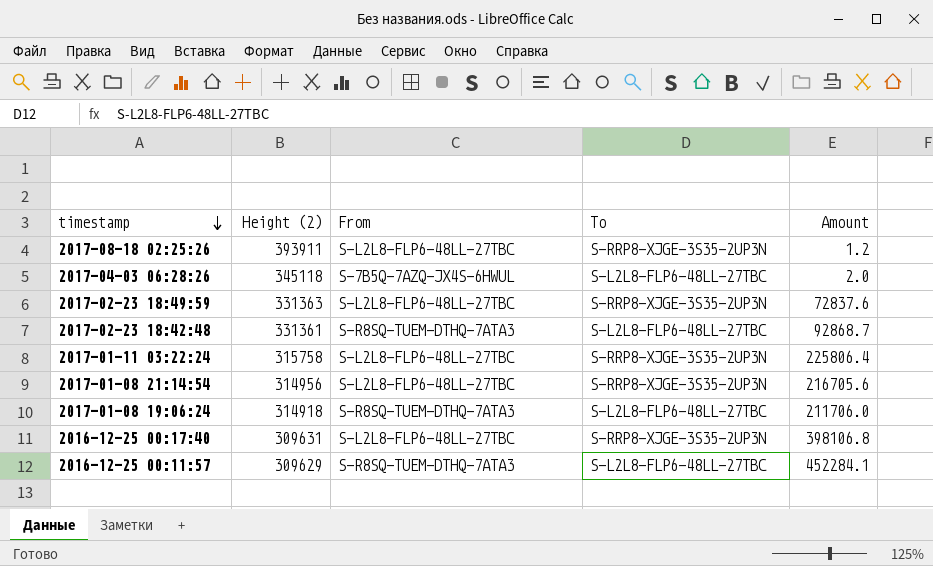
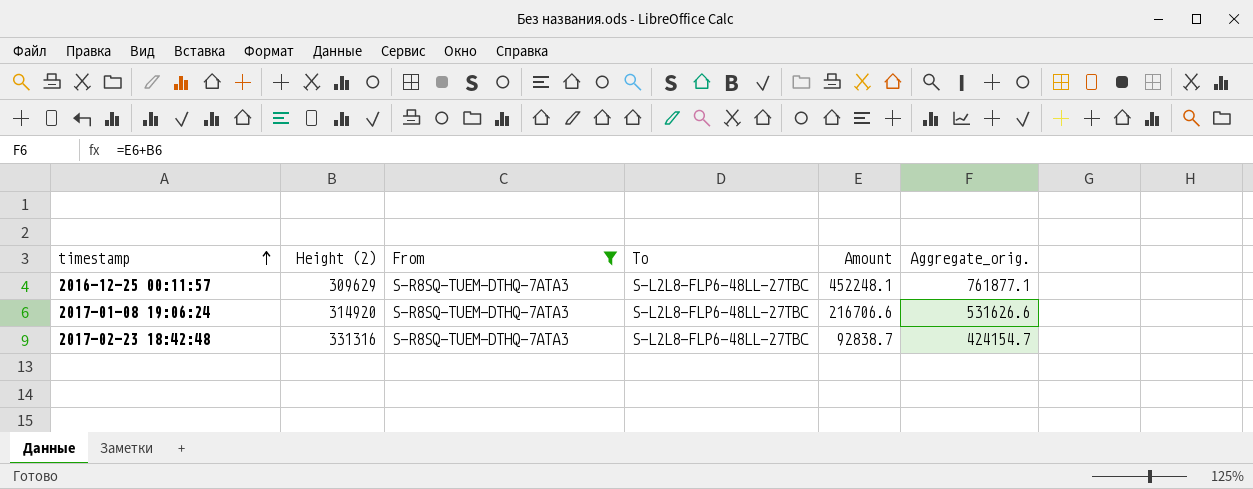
filter: none -> From = S-R8SQ-TUEM-DTHQ-7ATA3
row order: timestamp descending -> timestamp ascending
column Aggregate_orig. | formula: none -> [Height (2)] + [Amount]
2016-12-25 00:11:57 | Amount: 452284.1 -> 452248.1
2017-01-08 19:06:24 | Height (2): 314918 -> 314920
2017-01-08 19:06:24 | Amount: 211706.0 -> 216706.6
2017-02-23 18:42:48 | Height (2): 331361 -> 331316
2017-02-23 18:42:48 | Amount: 92868.7 -> 92838.7

